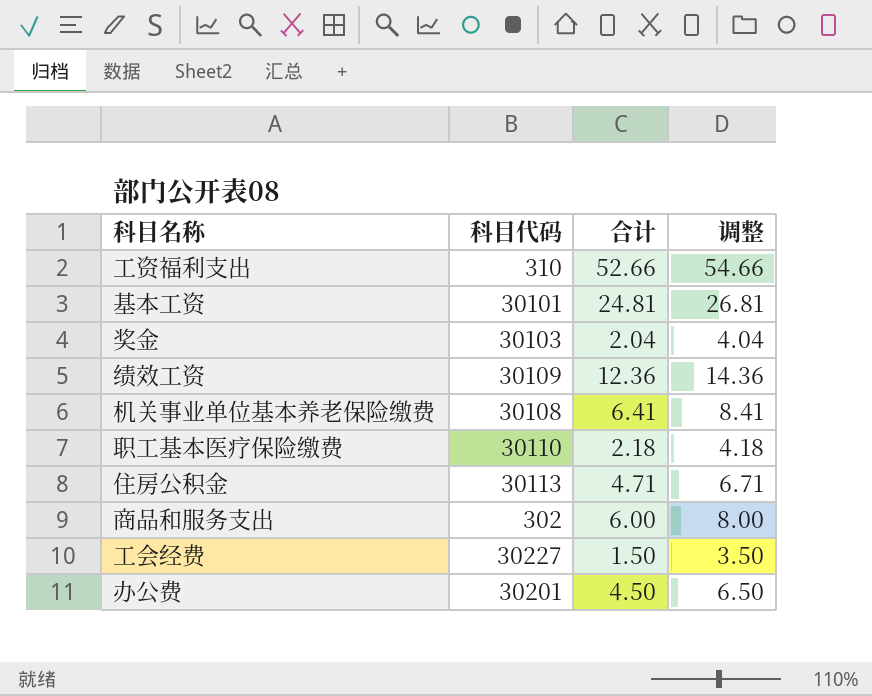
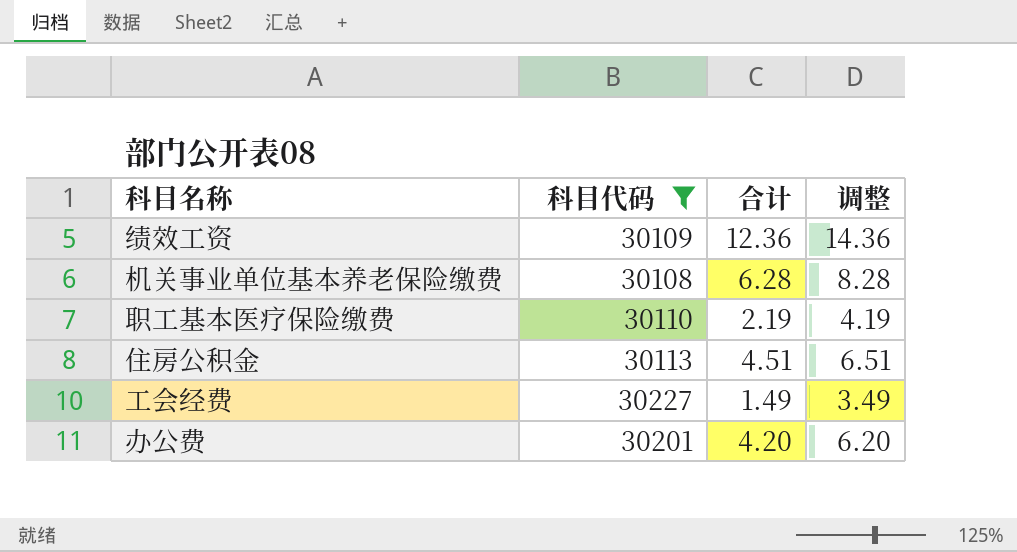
filter: none -> 科目代码 >= 30108
机关事业单位基本养老保险缴费 | 合计: 6.41 -> 6.28
机关事业单位基本养老保险缴费 | 调整: 8.41 -> 8.28
职工基本医疗保险缴费 | 合计: 2.18 -> 2.19
职工基本医疗保险缴费 | 调整: 4.18 -> 4.19
住房公积金 | 合计: 4.71 -> 4.51
住房公积金 | 调整: 6.71 -> 6.51
工会经费 | 合计: 1.50 -> 1.49
工会经费 | 调整: 3.50 -> 3.49
办公费 | 合计: 4.50 -> 4.20
办公费 | 调整: 6.50 -> 6.20

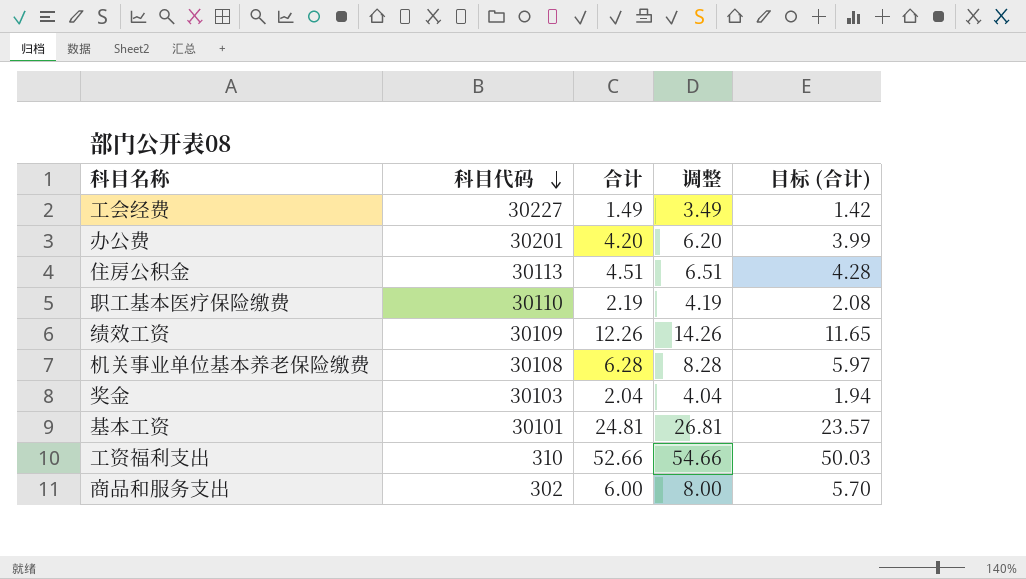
filter: 科目代码 >= 30108 -> none
row order: none -> 科目代码 descending
column 目标 (合计) | formula: none -> [合计] * 0.95
绩效工资 | 合计: 12.36 -> 12.26
绩效工资 | 调整: 14.36 -> 14.26

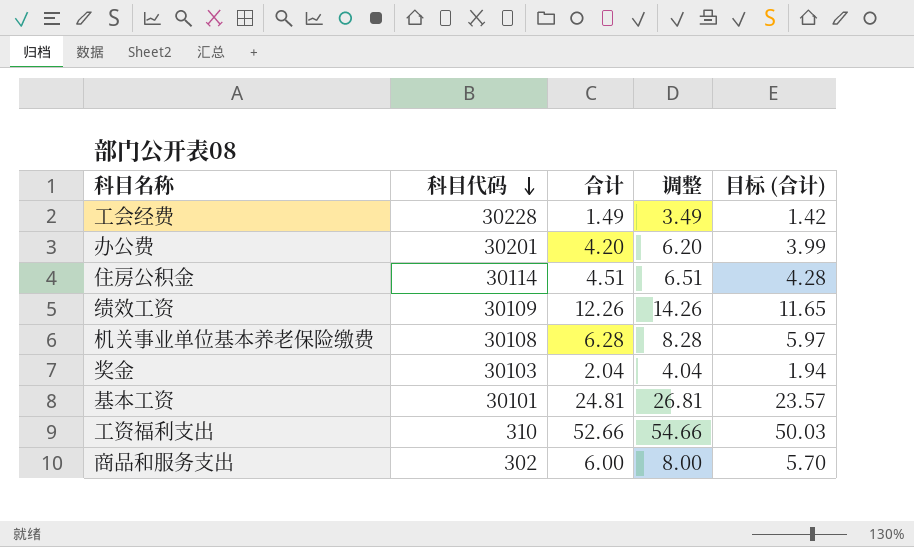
row 职工基本医疗保险缴费: 30110 | 2.19 | 4.19 | 2.08 -> none
工会经费 | 科目代码: 30227 -> 30228
住房公积金 | 科目代码: 30113 -> 30114

